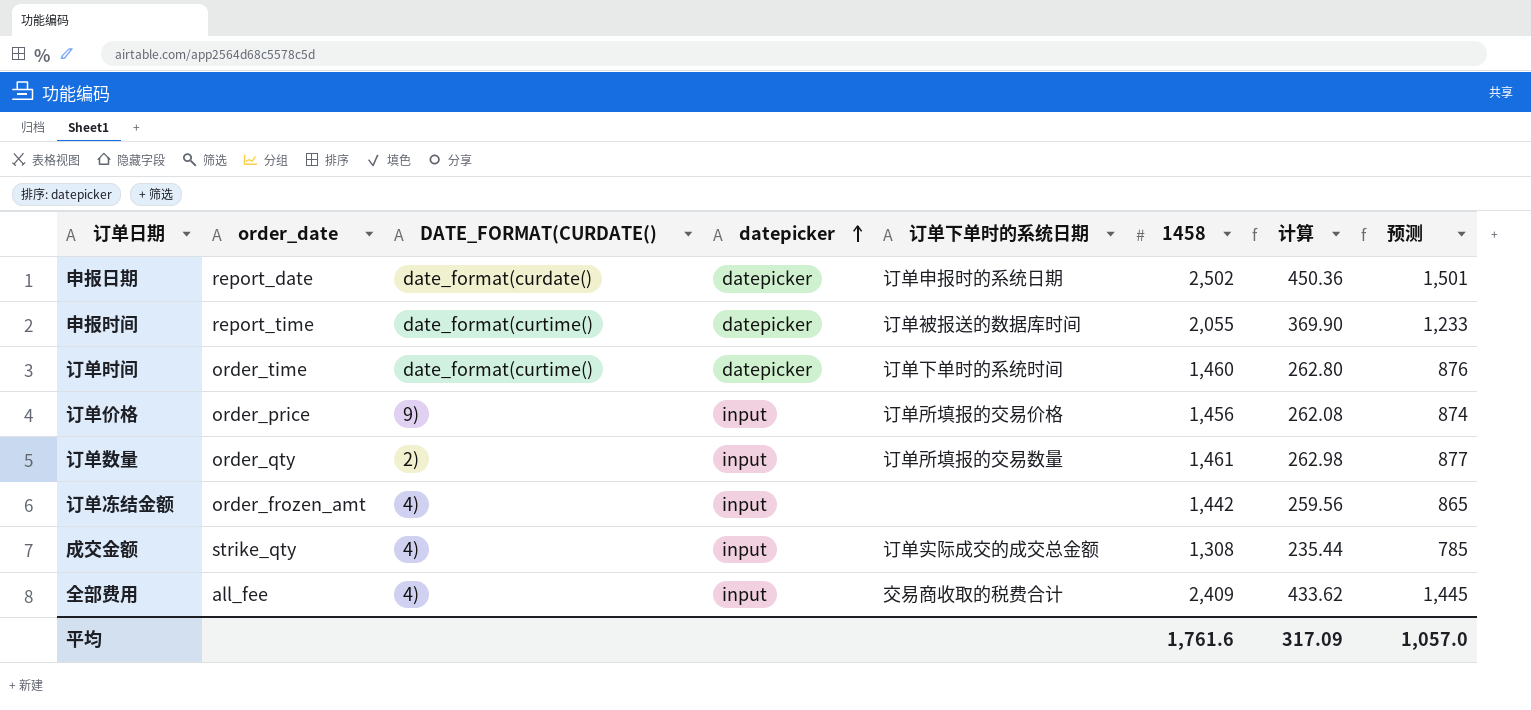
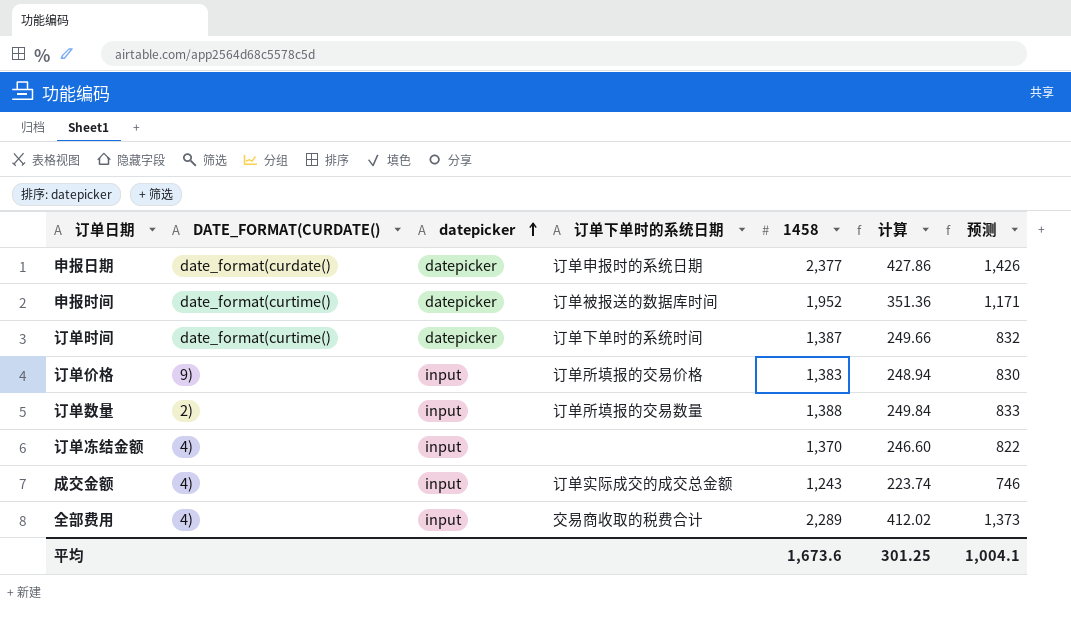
column order_date | position: 2 -> none
申报日期 | 1458: 2,502 -> 2,377
申报日期 | 计算: 450.36 -> 427.86
申报日期 | 预测: 1,501 -> 1,426
申报时间 | 1458: 2,055 -> 1,952
申报时间 | 计算: 369.90 -> 351.36
申报时间 | 预测: 1,233 -> 1,171
订单时间 | 1458: 1,460 -> 1,387
订单时间 | 计算: 262.80 -> 249.66
订单时间 | 预测: 876 -> 832
订单价格 | 1458: 1,456 -> 1,383
订单价格 | 计算: 262.08 -> 248.94
订单价格 | 预测: 874 -> 830
订单数量 | 1458: 1,461 -> 1,388
订单数量 | 计算: 262.98 -> 249.84
订单数量 | 预测: 877 -> 833
订单冻结金额 | 1458: 1,442 -> 1,370
订单冻结金额 | 计算: 259.56 -> 246.60
订单冻结金额 | 预测: 865 -> 822
成交金额 | 1458: 1,308 -> 1,243
成交金额 | 计算: 235.44 -> 223.74
成交金额 | 预测: 785 -> 746
全部费用 | 1458: 2,409 -> 2,289
全部费用 | 计算: 433.62 -> 412.02
全部费用 | 预测: 1,445 -> 1,373
平均 | 1458: 1,761.6 -> 1,673.6
平均 | 计算: 317.09 -> 301.25
平均 | 预测: 1,057.0 -> 1,004.1

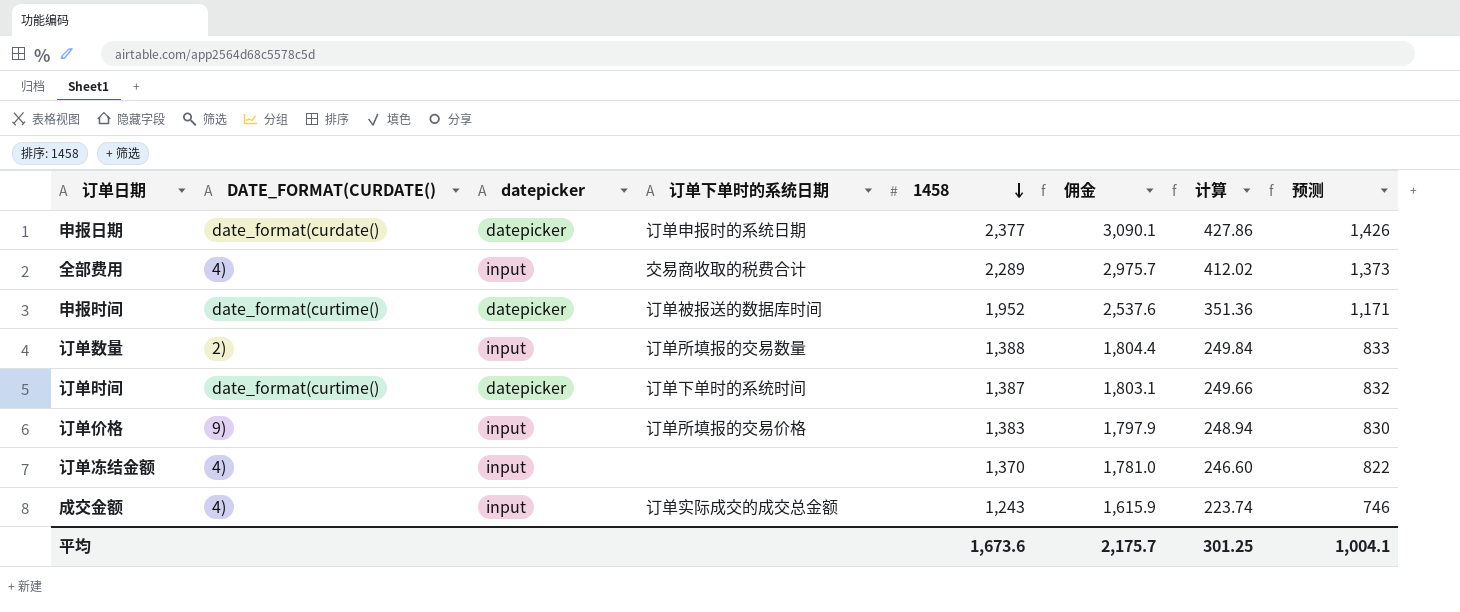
row order: datepicker ascending -> 1458 descending
column 佣金 | formula: none -> [1458] * 1.3

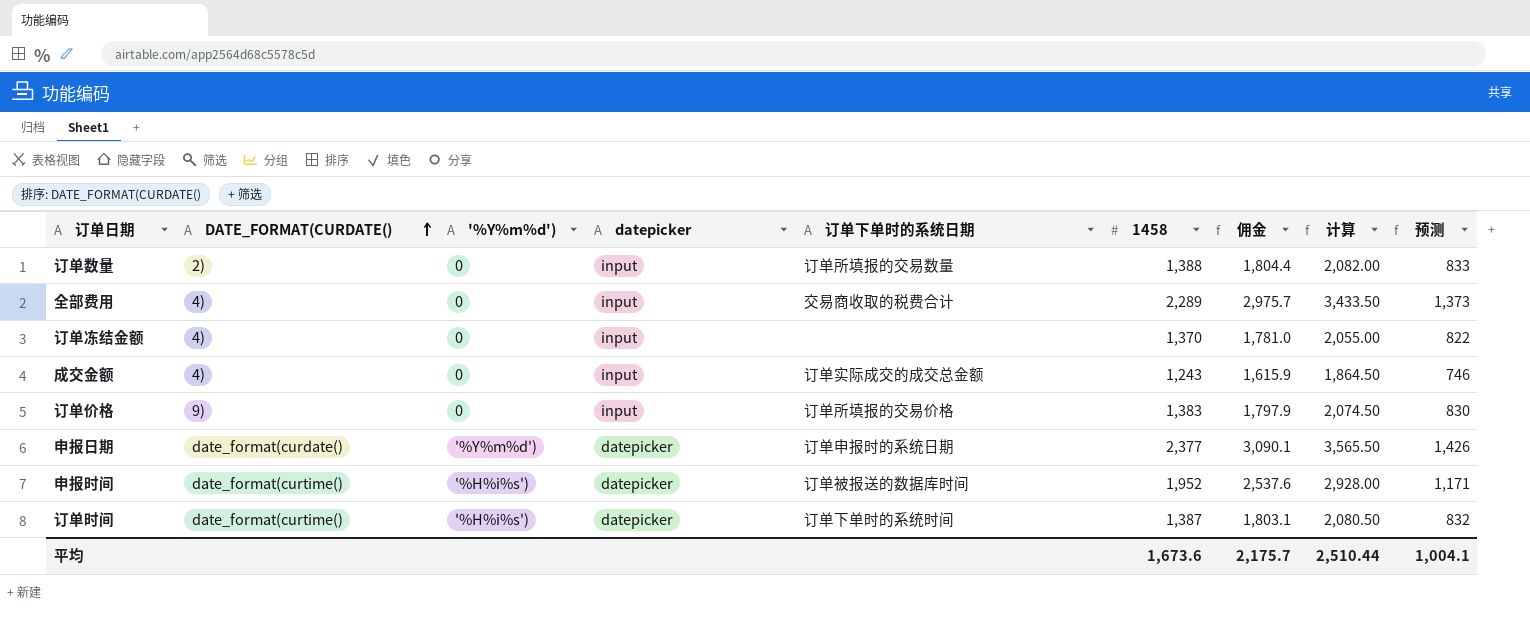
row order: 1458 descending -> DATE_FORMAT(CURDATE() ascending
column '%Y%m%d') | position: none -> 3
column 计算 | formula: [1458] * 0.18 -> [1458] * 1.5
平均 | 计算: 301.25 -> 2,510.44

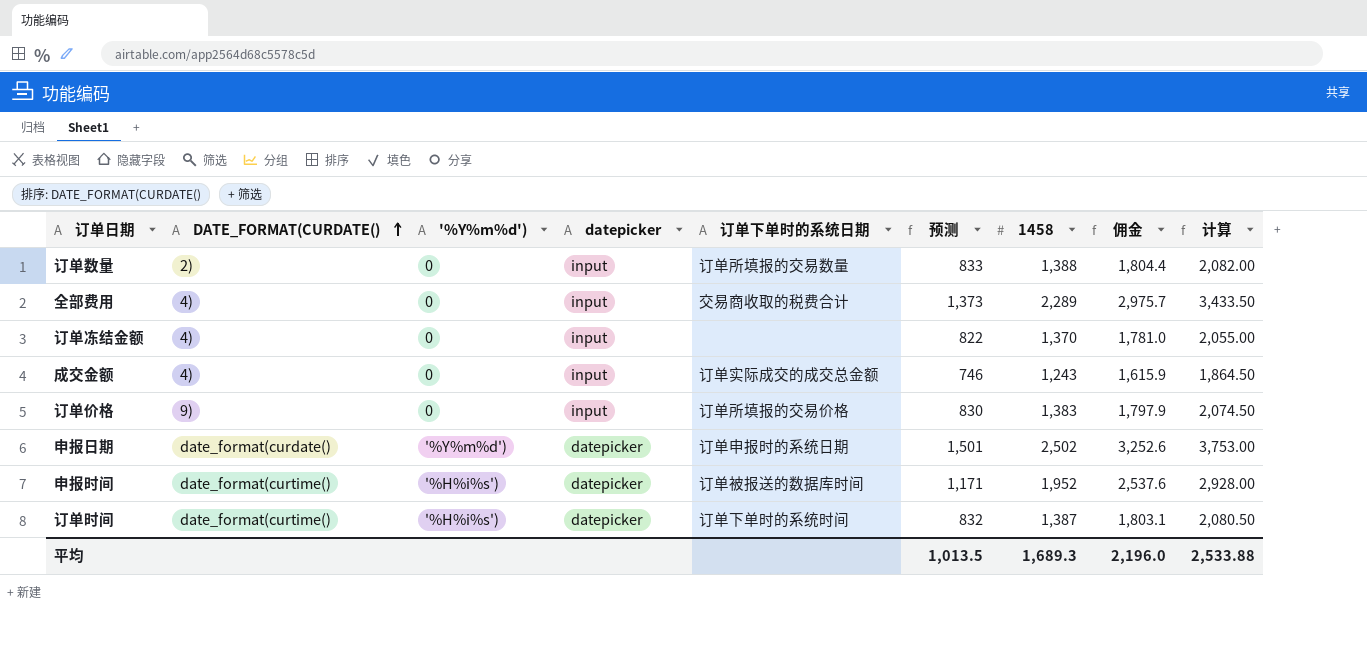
column 预测 | position: 9 -> 6
申报日期 | 预测: 1,426 -> 1,501
申报日期 | 1458: 2,377 -> 2,502
申报日期 | 佣金: 3,090.1 -> 3,252.6
申报日期 | 计算: 3,565.50 -> 3,753.00
平均 | 预测: 1,004.1 -> 1,013.5
平均 | 1458: 1,673.6 -> 1,689.3
平均 | 佣金: 2,175.7 -> 2,196.0
平均 | 计算: 2,510.44 -> 2,533.88

